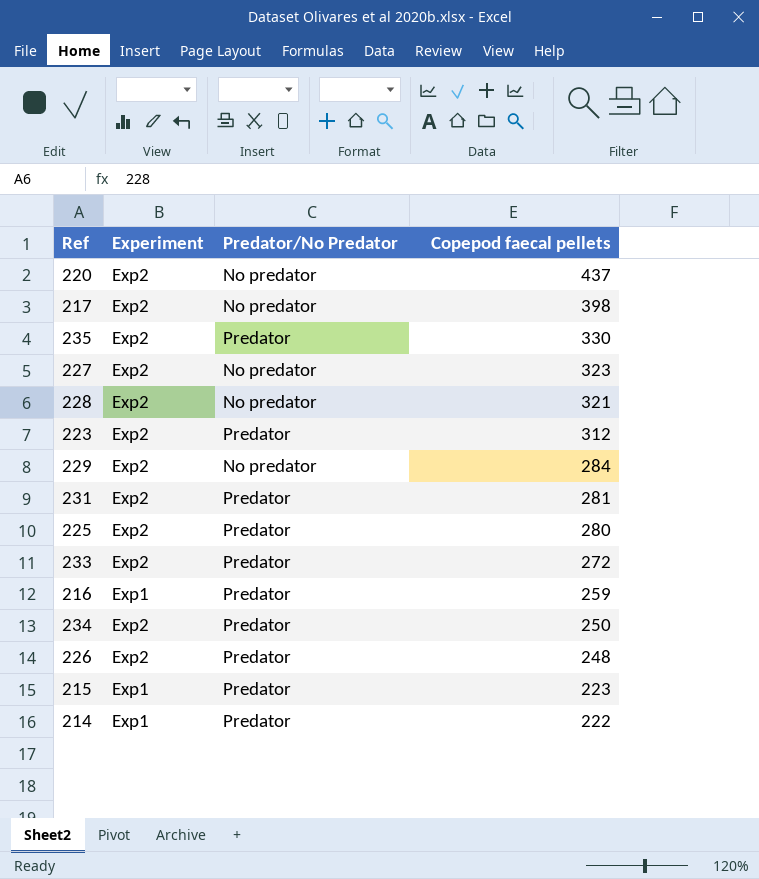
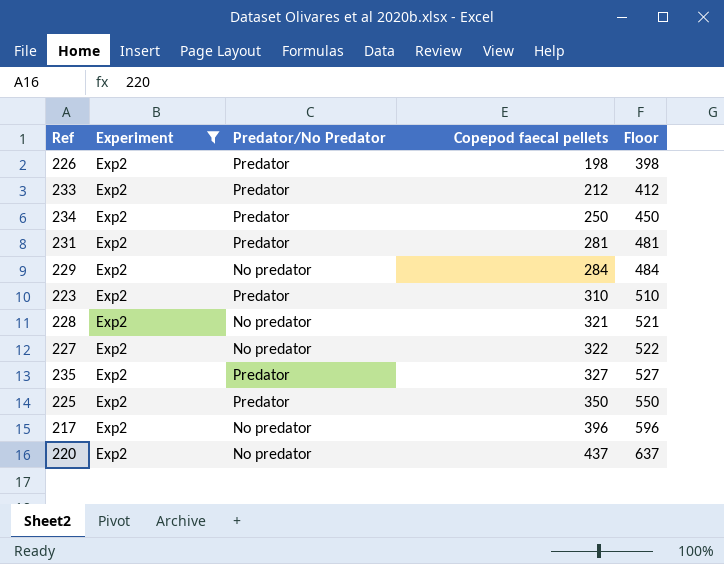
filter: none -> Experiment = Exp2
row order: Copepod faecal pellets descending -> Copepod faecal pellets ascending
column Floor | formula: none -> [Copepod faecal pellets] + 200
226 | Copepod faecal pellets: 248 -> 198
233 | Copepod faecal pellets: 272 -> 212
223 | Copepod faecal pellets: 312 -> 310
227 | Copepod faecal pellets: 323 -> 322
235 | Copepod faecal pellets: 330 -> 327
225 | Copepod faecal pellets: 280 -> 350
217 | Copepod faecal pellets: 398 -> 396

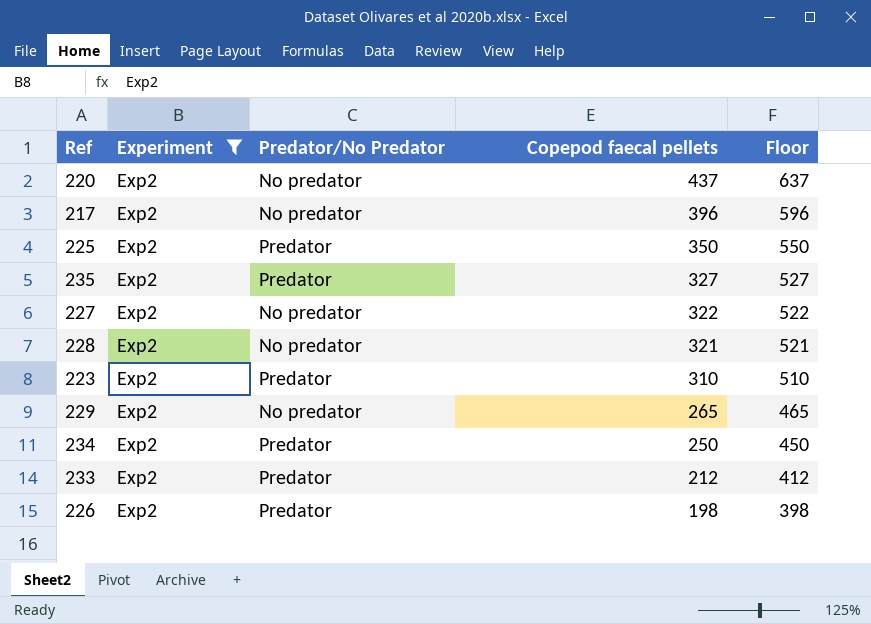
row order: Copepod faecal pellets ascending -> Copepod faecal pellets descending
row 231: Exp2 | Predator | 281 | 481 -> none
229 | Copepod faecal pellets: 284 -> 265
229 | Floor: 484 -> 465

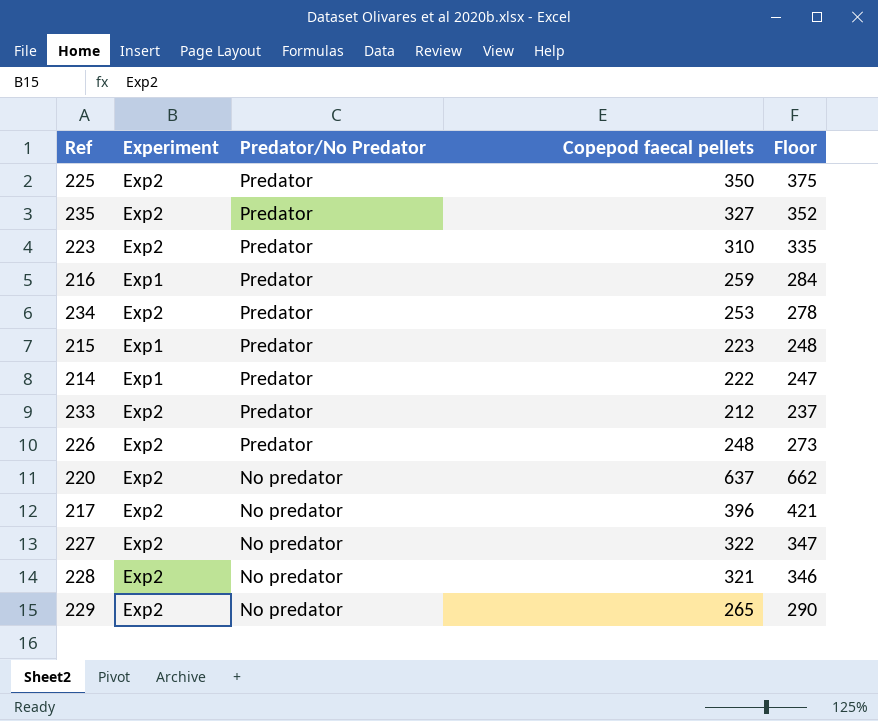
filter: Experiment = Exp2 -> none
row order: Copepod faecal pellets descending -> Predator/No Predator descending
column Floor | formula: [Copepod faecal pellets] + 200 -> [Copepod faecal pellets] + 25
234 | Copepod faecal pellets: 250 -> 253
226 | Copepod faecal pellets: 198 -> 248
220 | Copepod faecal pellets: 437 -> 637

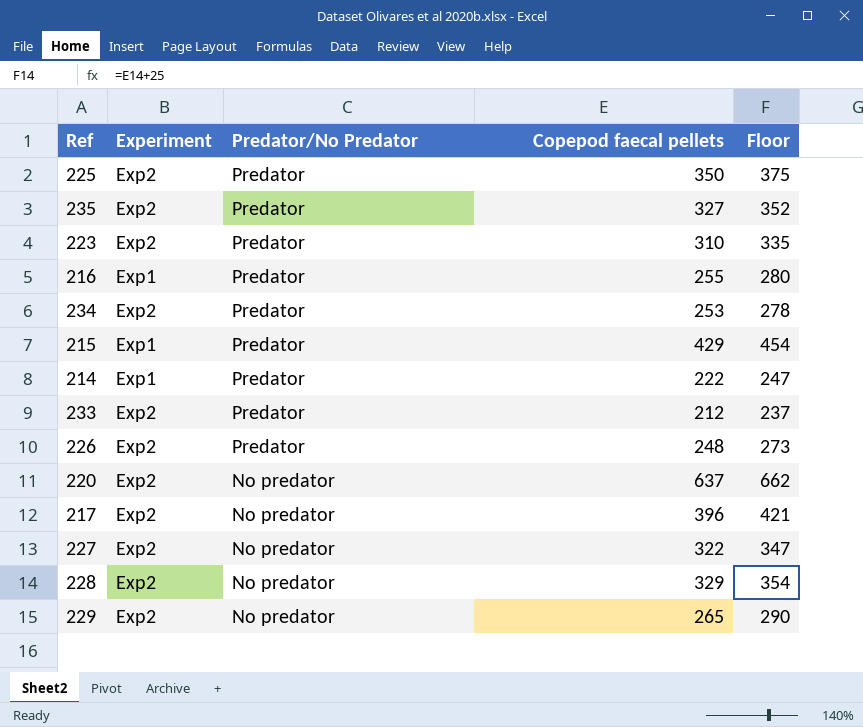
216 | Copepod faecal pellets: 259 -> 255
216 | Floor: 284 -> 280
215 | Copepod faecal pellets: 223 -> 429
215 | Floor: 248 -> 454
228 | Copepod faecal pellets: 321 -> 329
228 | Floor: 346 -> 354

